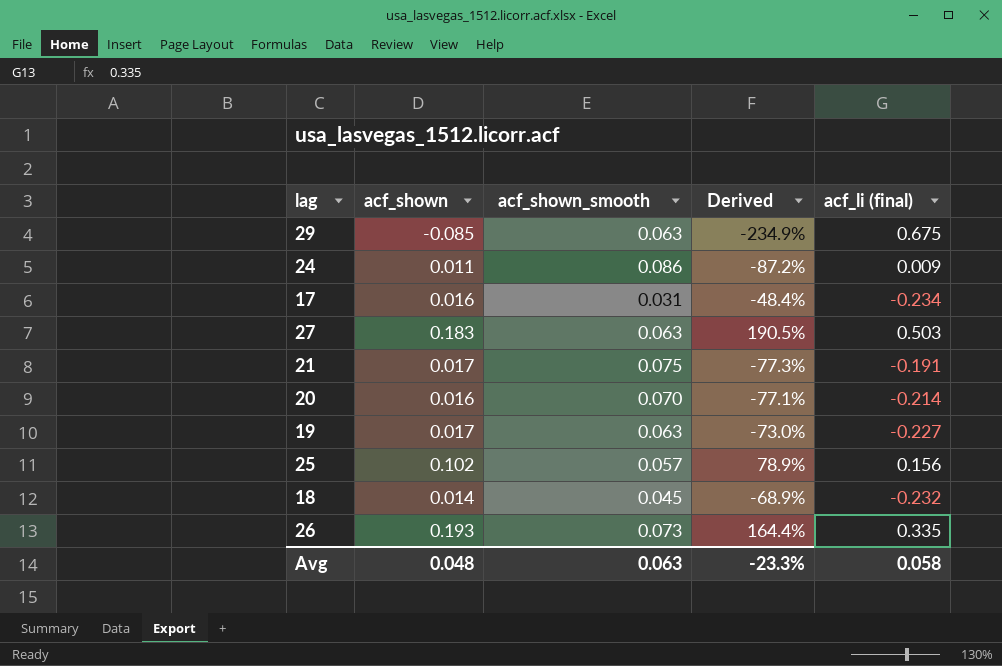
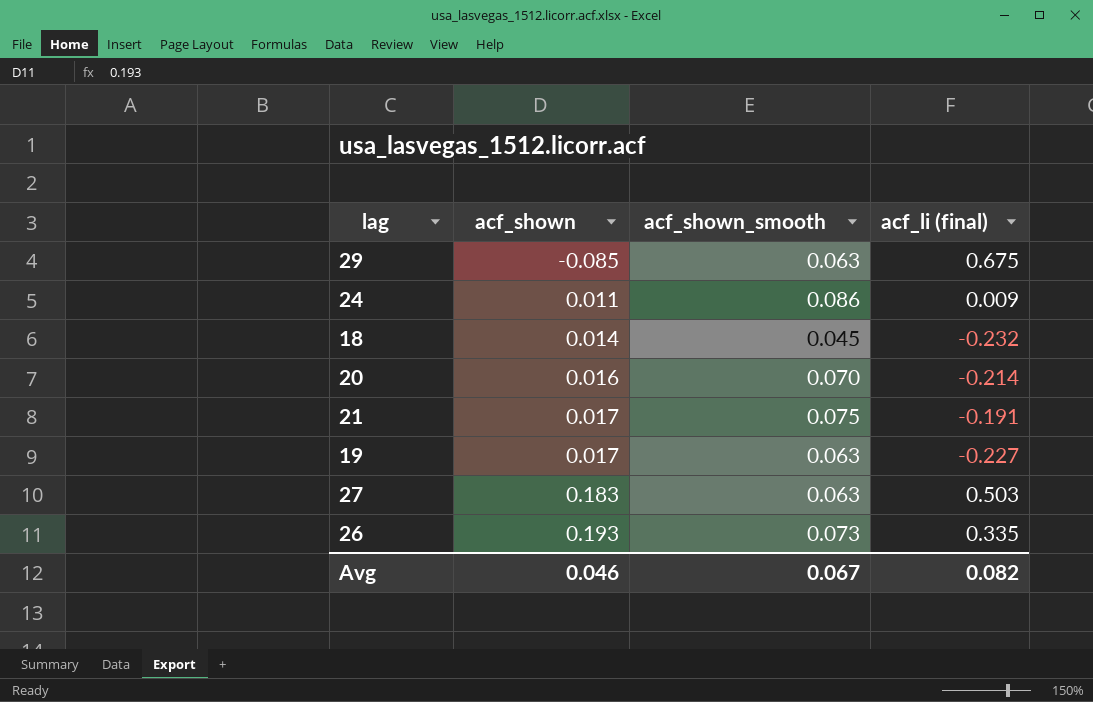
row order: none -> acf_shown ascending
column Derived | formula: ([acf_shown] - [acf_shown_smooth]) / [acf_shown_smooth] -> none
row 17: 0.016 | 0.031 | -48.4% | -0.234 -> none
row 25: 0.102 | 0.057 | 78.9% | 0.156 -> none
Avg | acf_shown: 0.048 -> 0.046
Avg | acf_shown_smooth: 0.063 -> 0.067
Avg | acf_li (final): 0.058 -> 0.082

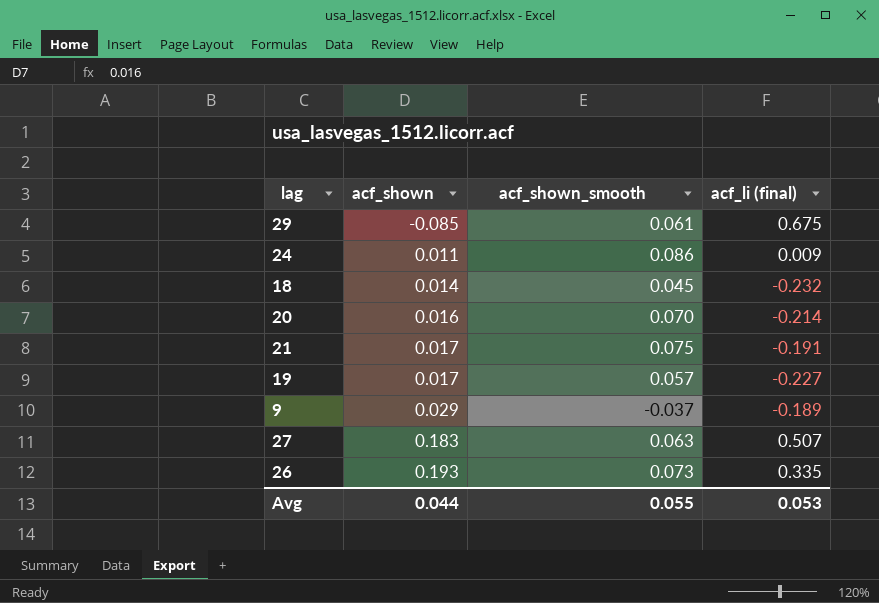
29 | acf_shown_smooth: 0.063 -> 0.061
19 | acf_shown_smooth: 0.063 -> 0.057
row 9: none -> 0.029 | -0.037 | -0.189
27 | acf_li (final): 0.503 -> 0.507
Avg | acf_shown: 0.046 -> 0.044
Avg | acf_shown_smooth: 0.067 -> 0.055
Avg | acf_li (final): 0.082 -> 0.053

